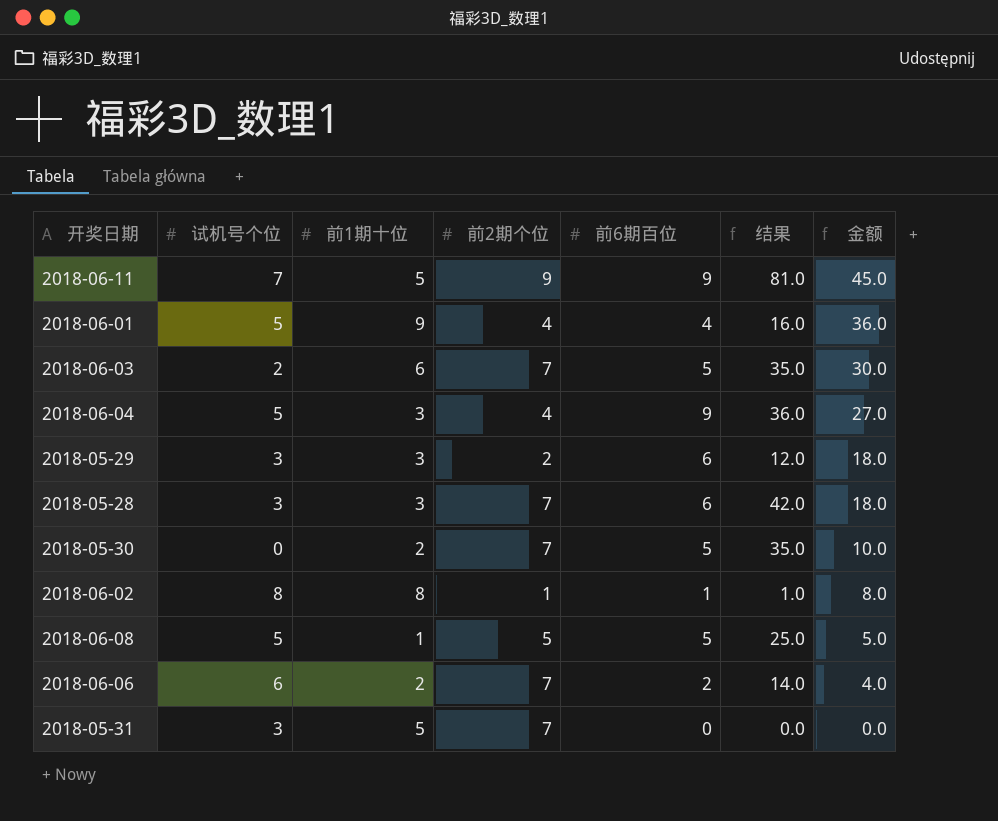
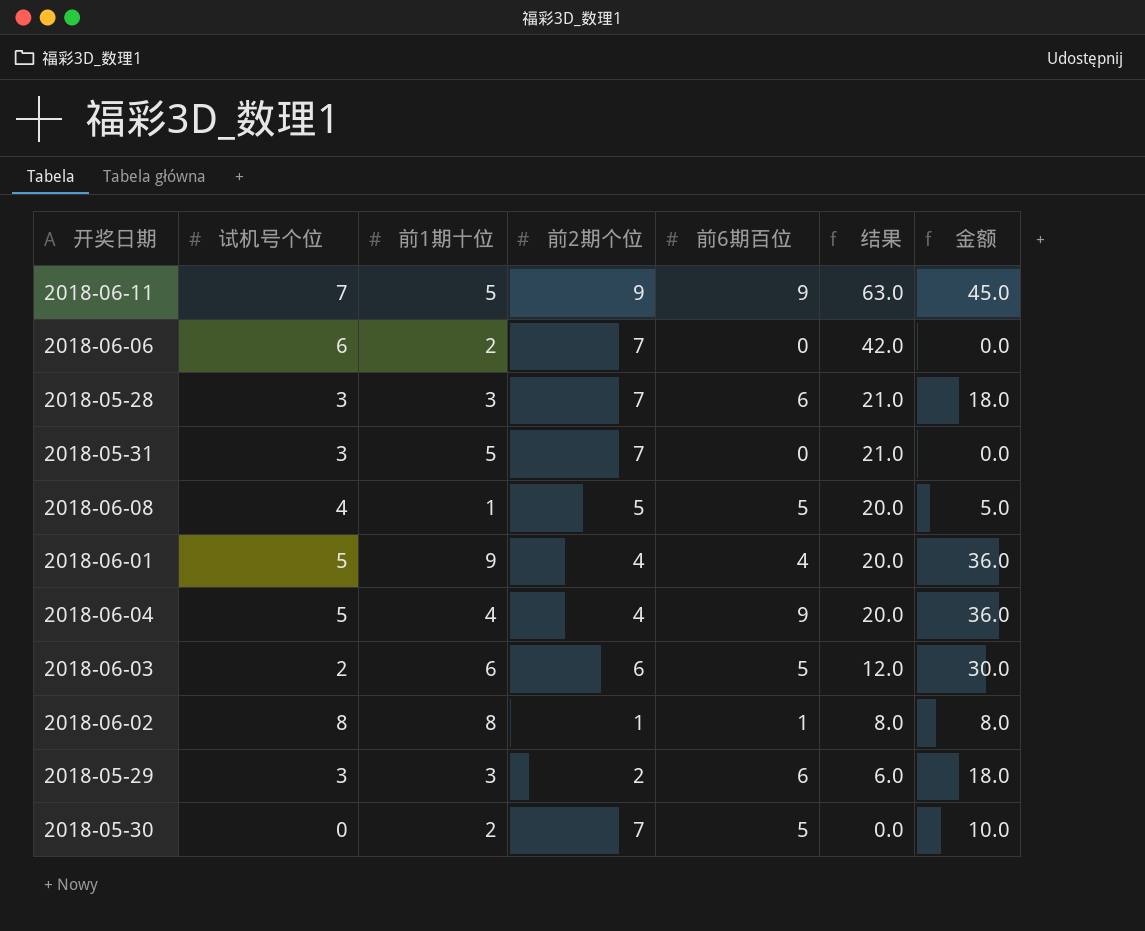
row order: 金额 descending -> 结果 descending
column 结果 | formula: [前2期个位] * [前6期百位] -> [试机号个位] * [前2期个位]
2018-06-06 | 前6期百位: 2 -> 0
2018-06-06 | 金额: 4.0 -> 0.0
2018-06-08 | 试机号个位: 5 -> 4
2018-06-04 | 前1期十位: 3 -> 4
2018-06-04 | 金额: 27.0 -> 36.0
2018-06-03 | 前2期个位: 7 -> 6

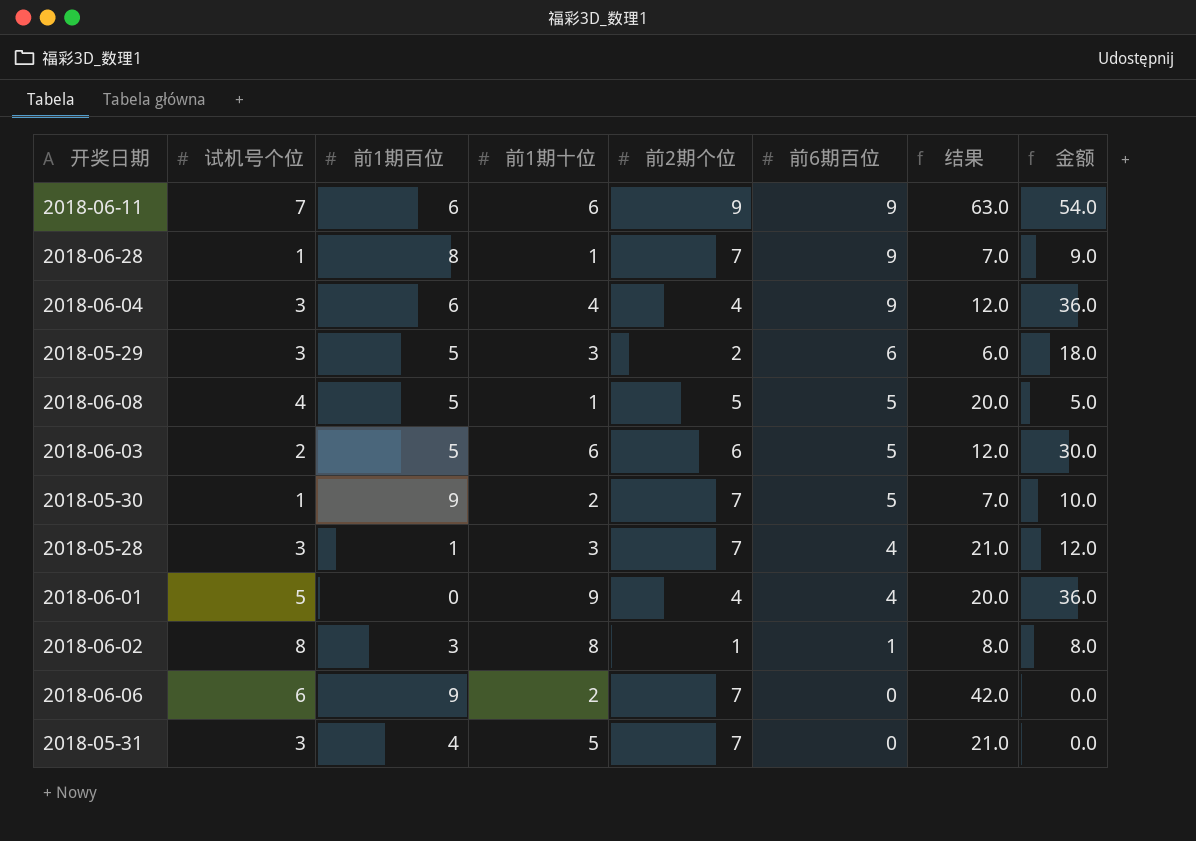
row order: 结果 descending -> 前6期百位 descending
column 前1期百位 | position: none -> 3
2018-06-11 | 前1期十位: 5 -> 6
2018-06-11 | 金额: 45.0 -> 54.0
row 2018-06-28: none -> 1 | 8 | 1 | 7 | 9 | 7.0 | 9.0
2018-06-04 | 试机号个位: 5 -> 3
2018-06-04 | 结果: 20.0 -> 12.0
2018-05-30 | 试机号个位: 0 -> 1
2018-05-30 | 结果: 0.0 -> 7.0
2018-05-28 | 前6期百位: 6 -> 4
2018-05-28 | 金额: 18.0 -> 12.0

